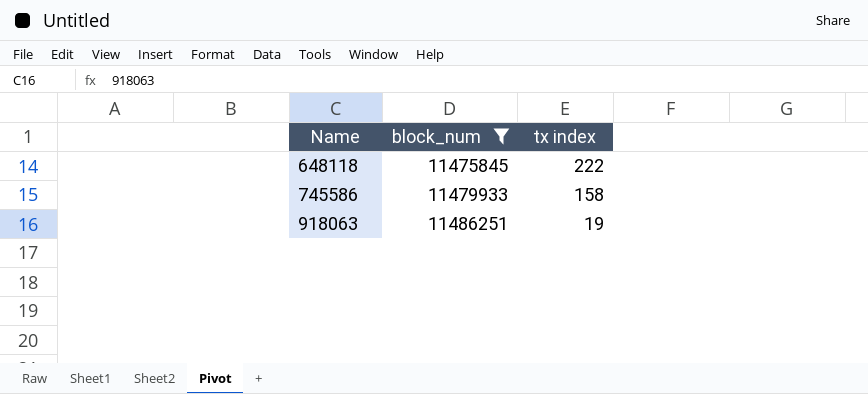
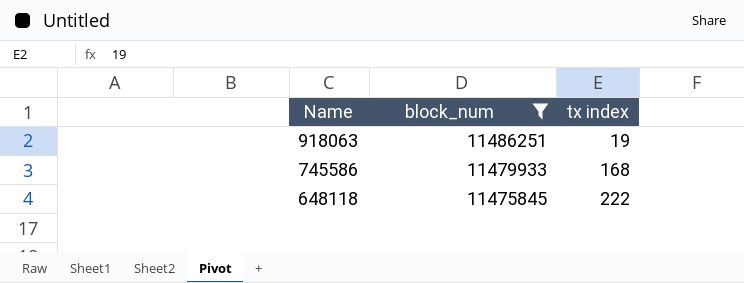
row order: Name ascending -> Name descending
745586 | tx index: 158 -> 168

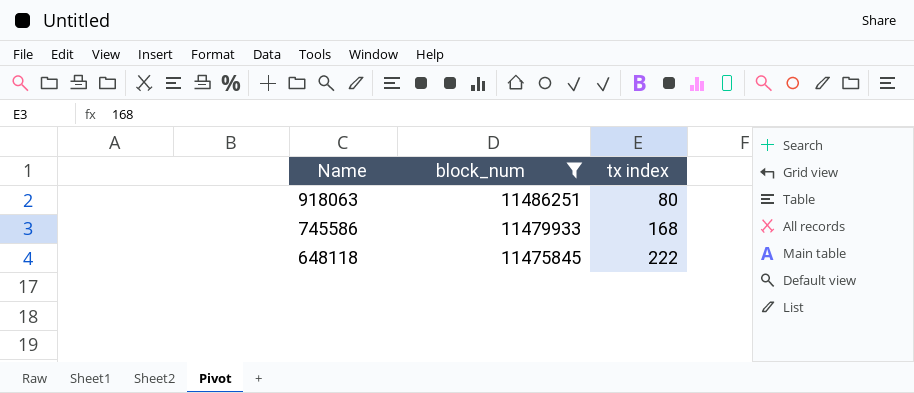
918063 | tx index: 19 -> 80

